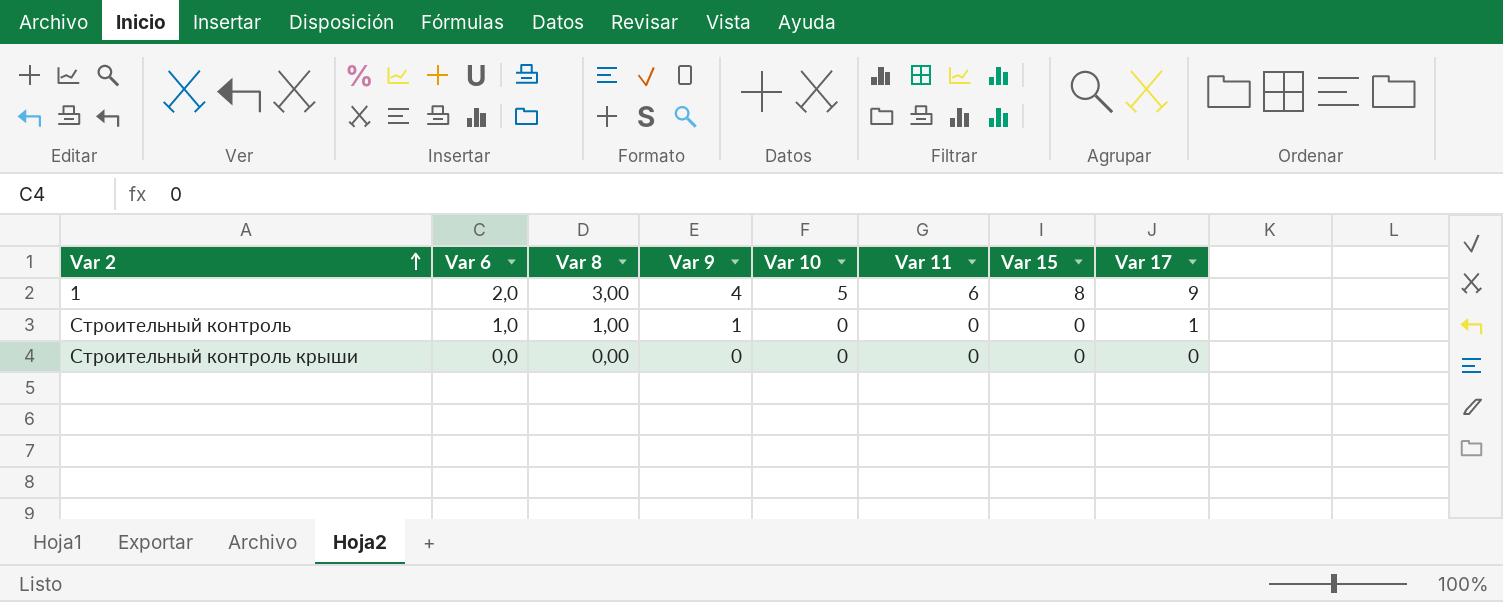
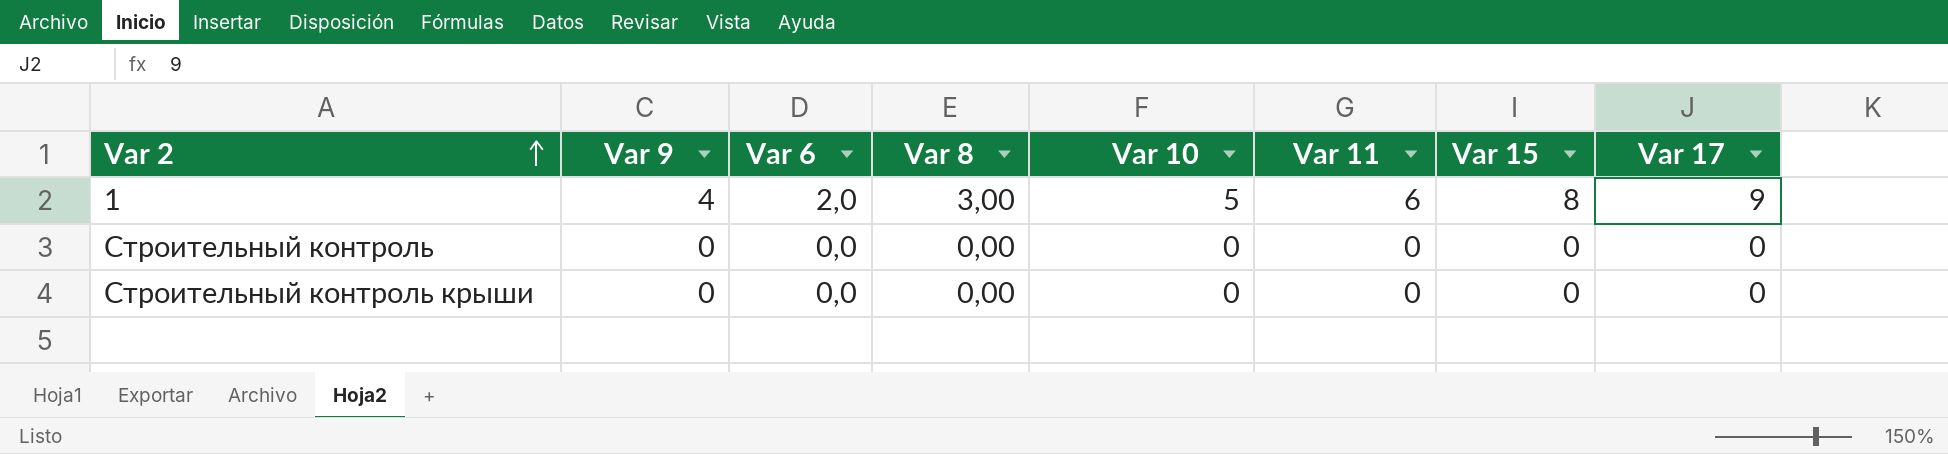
column Var 9 | position: 4 -> 2
Строительный контроль | Var 9: 1 -> 0
Строительный контроль | Var 6: 1,0 -> 0,0
Строительный контроль | Var 8: 1,00 -> 0,00
Строительный контроль | Var 17: 1 -> 0

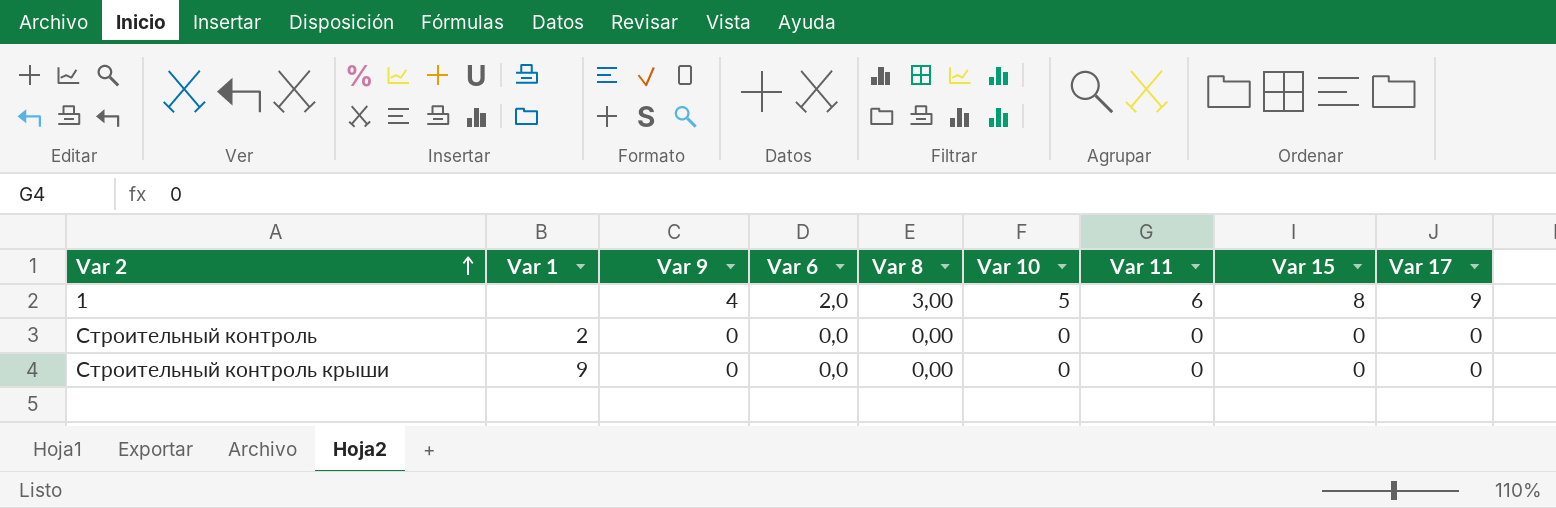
column Var 1 | position: none -> 2

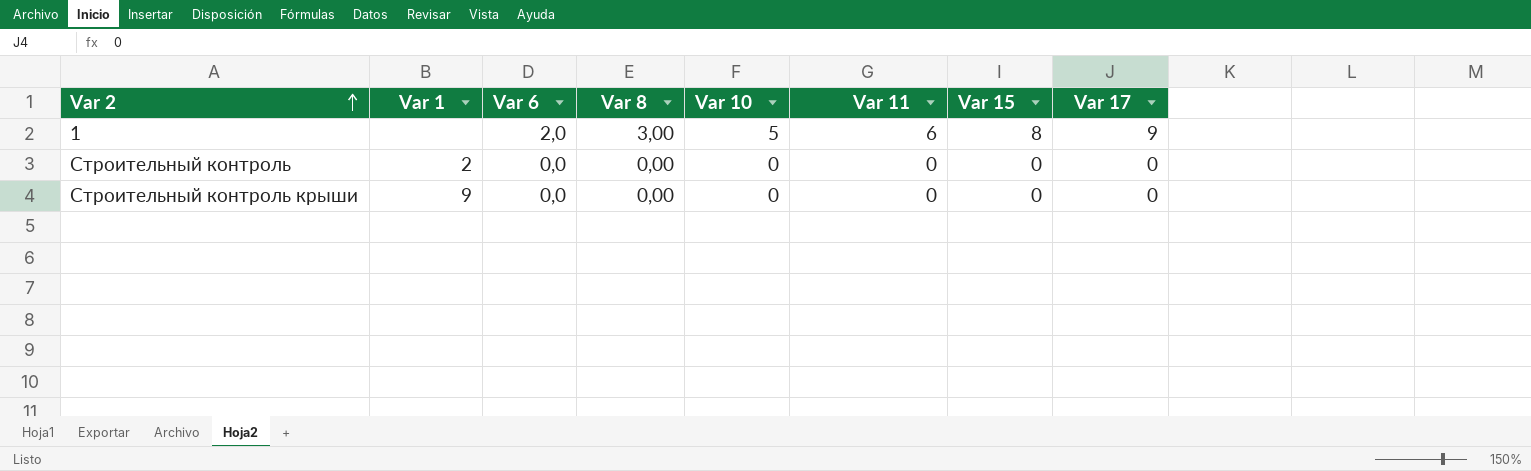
column Var 9 | position: 3 -> none

